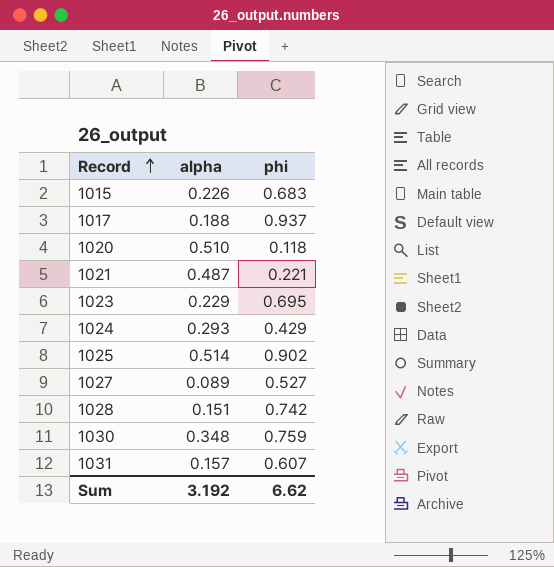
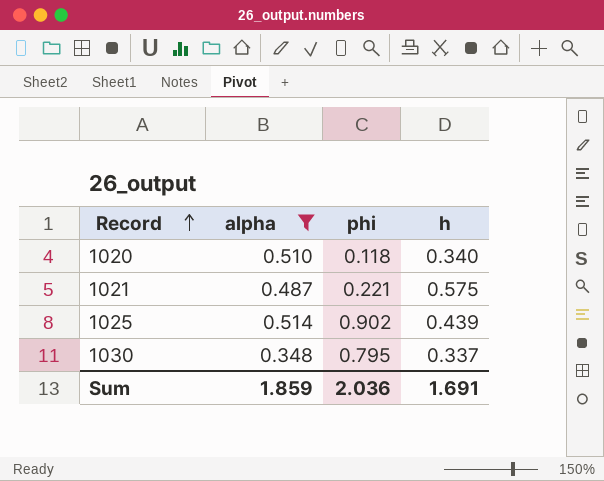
filter: none -> alpha >= 0.348
column h | position: none -> 4
1030 | phi: 0.759 -> 0.795
Sum | alpha: 3.192 -> 1.859
Sum | phi: 6.62 -> 2.036

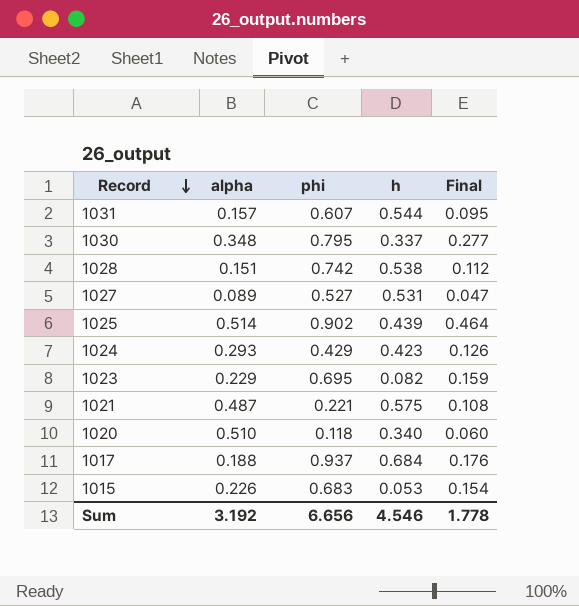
filter: alpha >= 0.348 -> none
row order: Record ascending -> Record descending
column Final | formula: none -> [alpha] * [phi]
Sum | alpha: 1.859 -> 3.192
Sum | phi: 2.036 -> 6.656
Sum | h: 1.691 -> 4.546

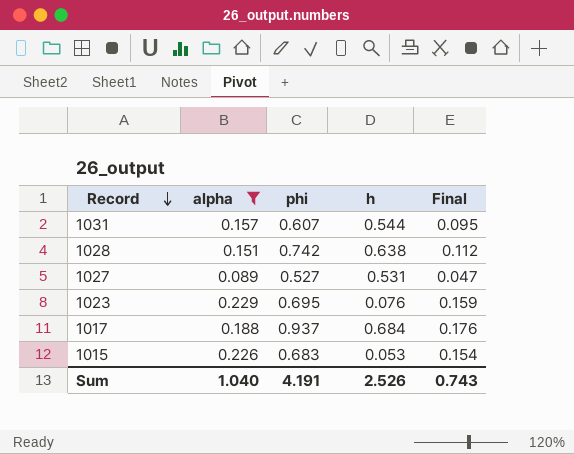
filter: none -> alpha <= 0.229
1028 | h: 0.538 -> 0.638
1023 | h: 0.082 -> 0.076
Sum | alpha: 3.192 -> 1.040
Sum | phi: 6.656 -> 4.191
Sum | h: 4.546 -> 2.526
Sum | Final: 1.778 -> 0.743

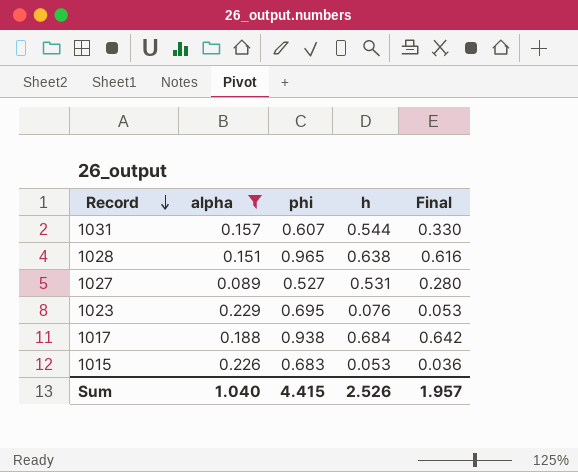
column Final | formula: [alpha] * [phi] -> [phi] * [h]
1028 | phi: 0.742 -> 0.965
1017 | phi: 0.937 -> 0.938
Sum | phi: 4.191 -> 4.415
Sum | Final: 0.743 -> 1.957

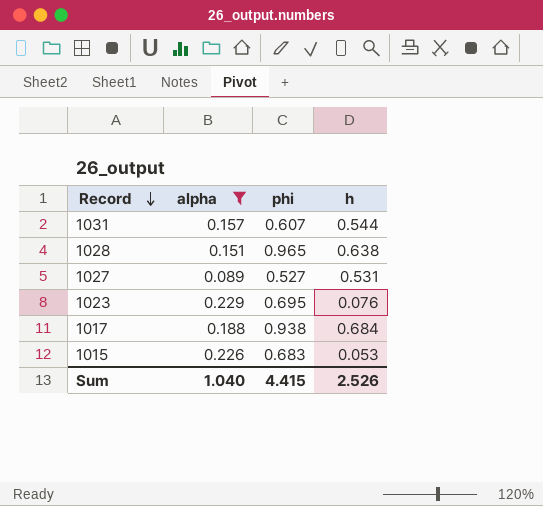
column Final | formula: [phi] * [h] -> none

